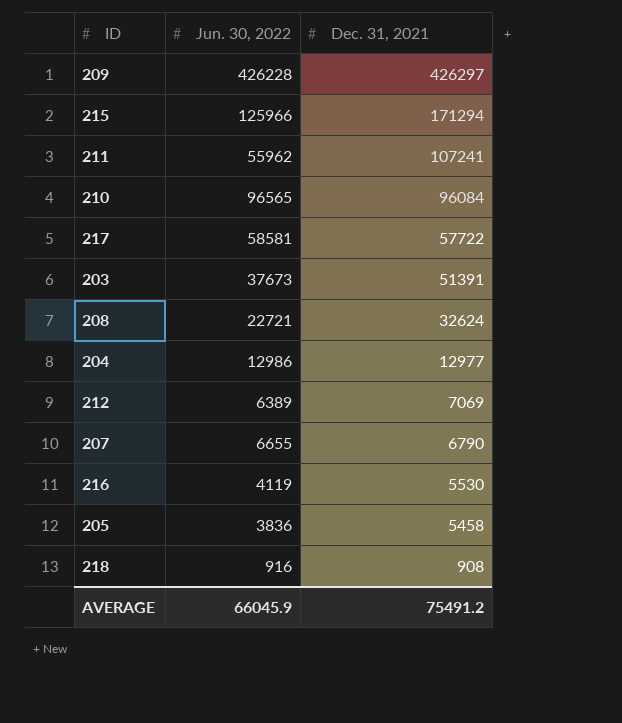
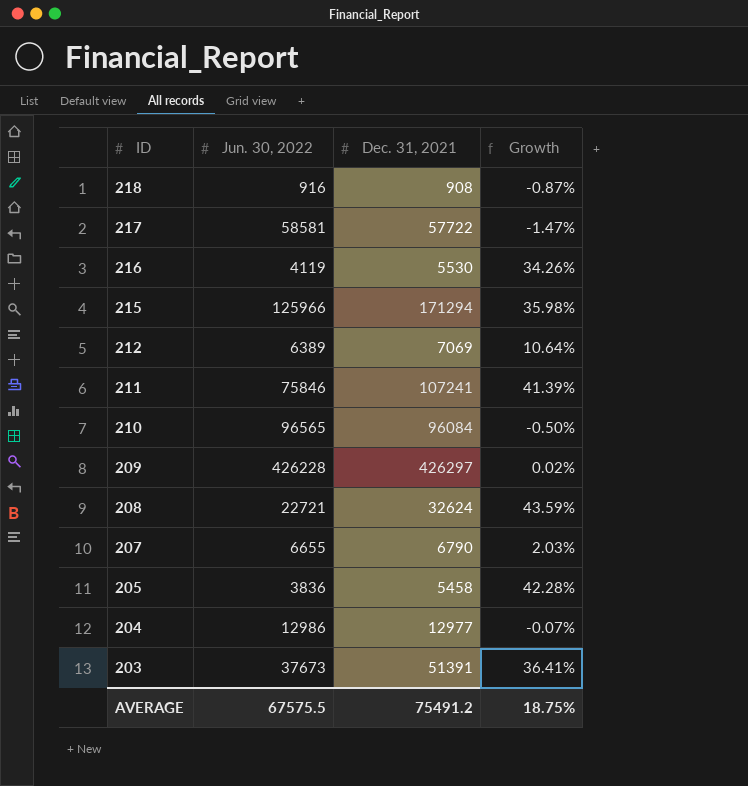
row order: Dec. 31, 2021 descending -> ID descending
column Growth | formula: none -> ([Dec. 31, 2021] - [Jun. 30, 2022]) / [Jun. 30, 2022]
211 | Jun. 30, 2022: 55962 -> 75846
AVERAGE | Jun. 30, 2022: 66045.9 -> 67575.5

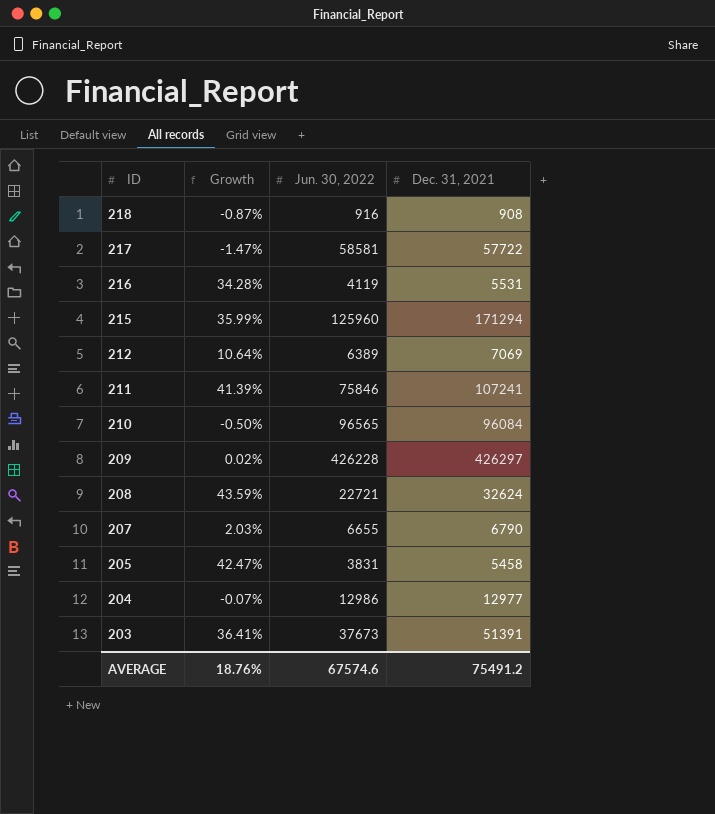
column Growth | position: 4 -> 2
216 | Growth: 34.26% -> 34.28%
216 | Dec. 31, 2021: 5530 -> 5531
215 | Growth: 35.98% -> 35.99%
215 | Jun. 30, 2022: 125966 -> 125960
205 | Growth: 42.28% -> 42.47%
205 | Jun. 30, 2022: 3836 -> 3831
AVERAGE | Growth: 18.75% -> 18.76%
AVERAGE | Jun. 30, 2022: 67575.5 -> 67574.6

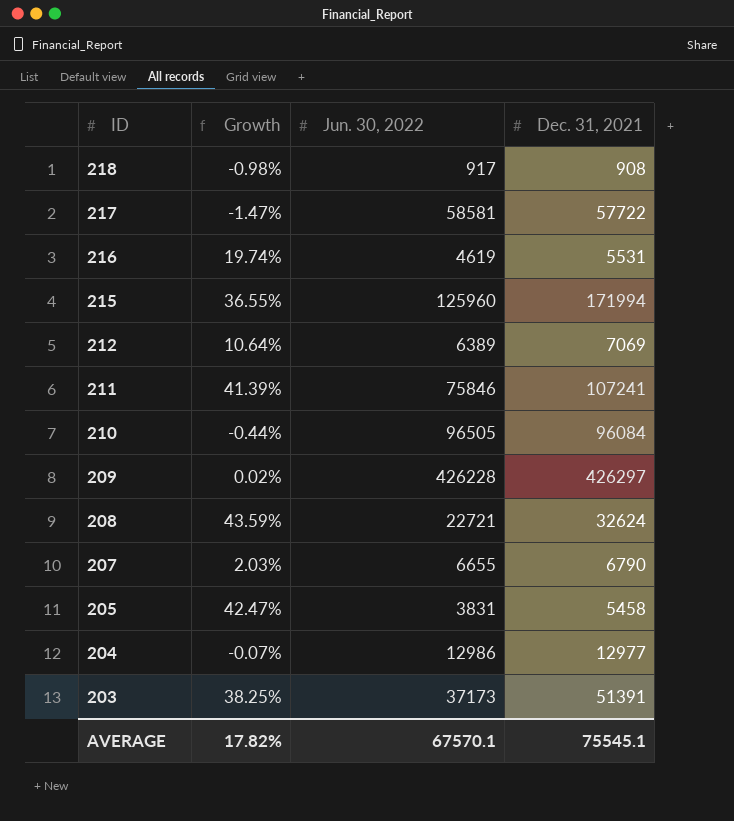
218 | Growth: -0.87% -> -0.98%
218 | Jun. 30, 2022: 916 -> 917
216 | Growth: 34.28% -> 19.74%
216 | Jun. 30, 2022: 4119 -> 4619
215 | Growth: 35.99% -> 36.55%
215 | Dec. 31, 2021: 171294 -> 171994
210 | Growth: -0.50% -> -0.44%
210 | Jun. 30, 2022: 96565 -> 96505
203 | Growth: 36.41% -> 38.25%
203 | Jun. 30, 2022: 37673 -> 37173
AVERAGE | Growth: 18.76% -> 17.82%
AVERAGE | Jun. 30, 2022: 67574.6 -> 67570.1
AVERAGE | Dec. 31, 2021: 75491.2 -> 75545.1

